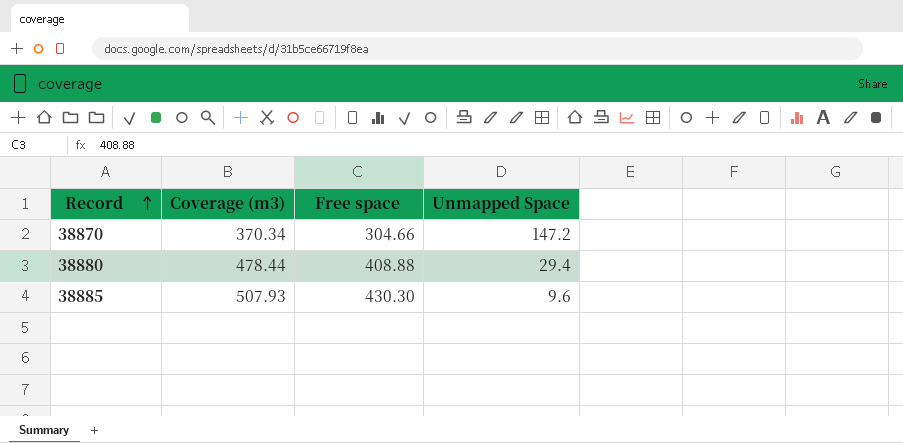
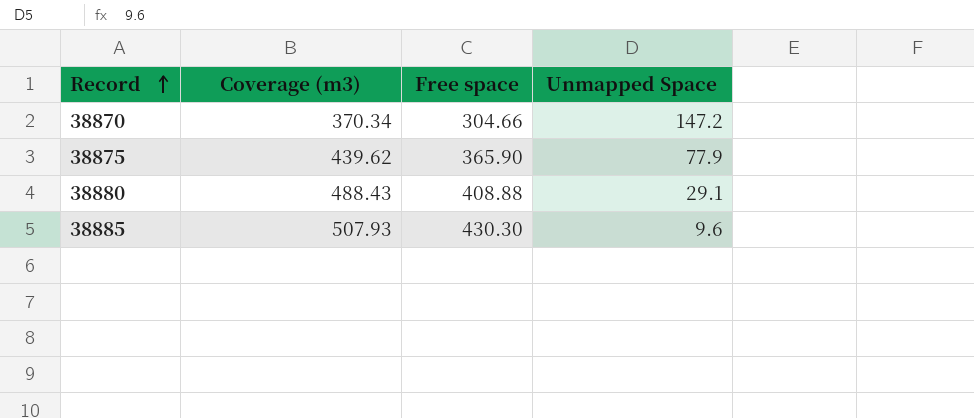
row 38875: none -> 439.62 | 365.90 | 77.9
38880 | Coverage (m3): 478.44 -> 488.43
38880 | Unmapped Space: 29.4 -> 29.1

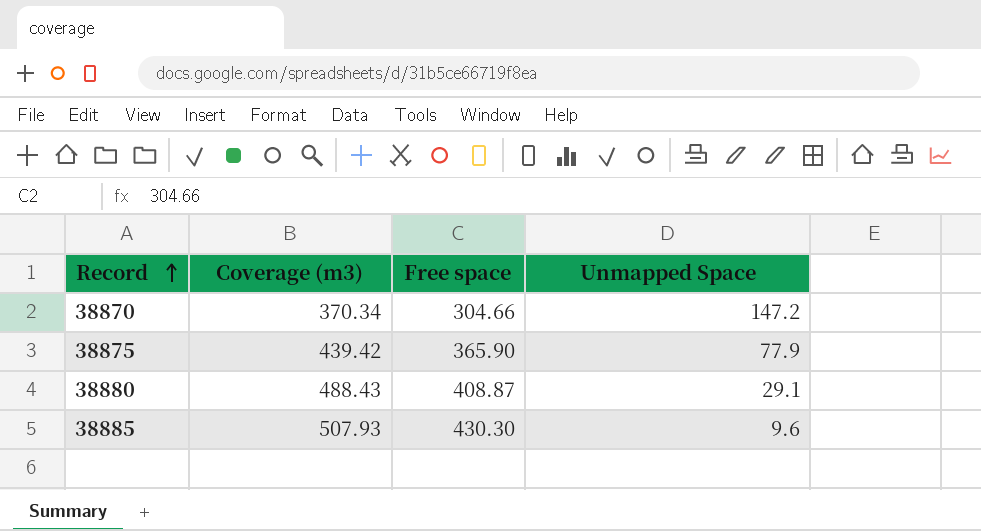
38875 | Coverage (m3): 439.62 -> 439.42
38880 | Free space: 408.88 -> 408.87

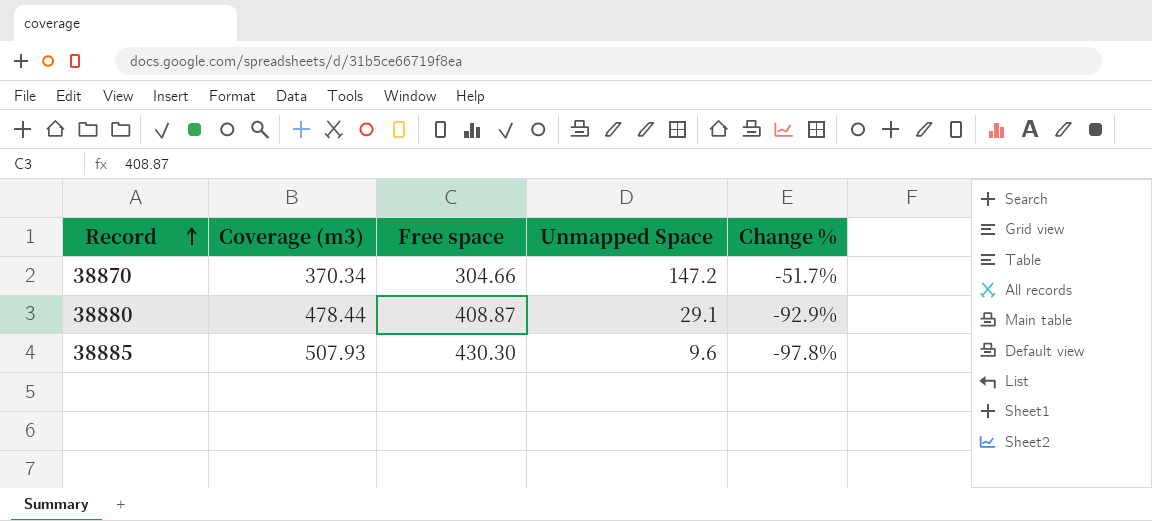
column Change % | formula: none -> ([Unmapped Space] - [Free space]) / [Free space]
row 38875: 439.42 | 365.90 | 77.9 -> none
38880 | Coverage (m3): 488.43 -> 478.44

